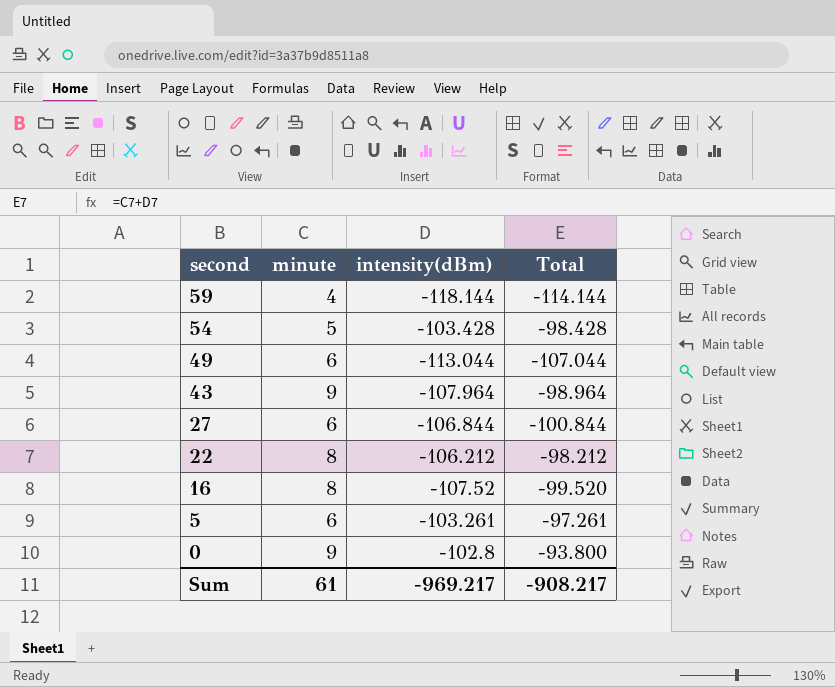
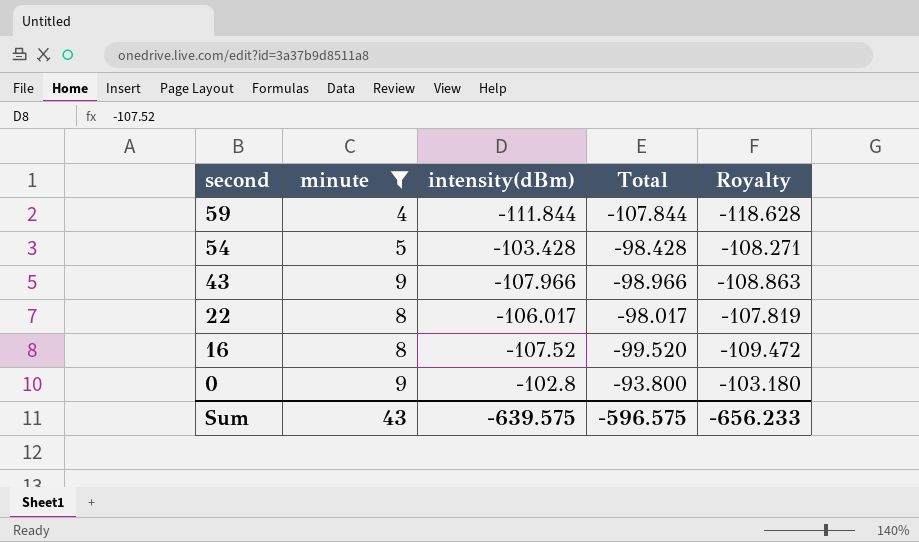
filter: none -> minute != 6
column Royalty | formula: none -> [Total] * 1.1
59 | intensity(dBm): -118.144 -> -111.844
59 | Total: -114.144 -> -107.844
43 | intensity(dBm): -107.964 -> -107.966
43 | Total: -98.964 -> -98.966
22 | intensity(dBm): -106.212 -> -106.017
22 | Total: -98.212 -> -98.017
Sum | minute: 61 -> 43
Sum | intensity(dBm): -969.217 -> -639.575
Sum | Total: -908.217 -> -596.575

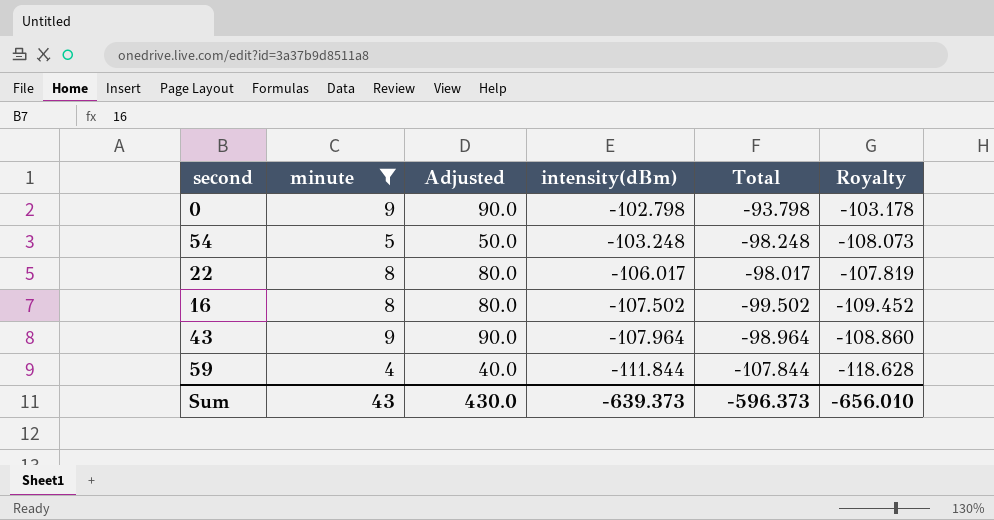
row order: second descending -> intensity(dBm) descending
column Adjusted | formula: none -> [minute] * 10
0 | intensity(dBm): -102.8 -> -102.798
0 | Total: -93.800 -> -93.798
0 | Royalty: -103.180 -> -103.178
54 | intensity(dBm): -103.428 -> -103.248
54 | Total: -98.428 -> -98.248
54 | Royalty: -108.271 -> -108.073
16 | intensity(dBm): -107.52 -> -107.502
16 | Total: -99.520 -> -99.502
16 | Royalty: -109.472 -> -109.452
43 | intensity(dBm): -107.966 -> -107.964
43 | Total: -98.966 -> -98.964
43 | Royalty: -108.863 -> -108.860
Sum | intensity(dBm): -639.575 -> -639.373
Sum | Total: -596.575 -> -596.373
Sum | Royalty: -656.233 -> -656.010

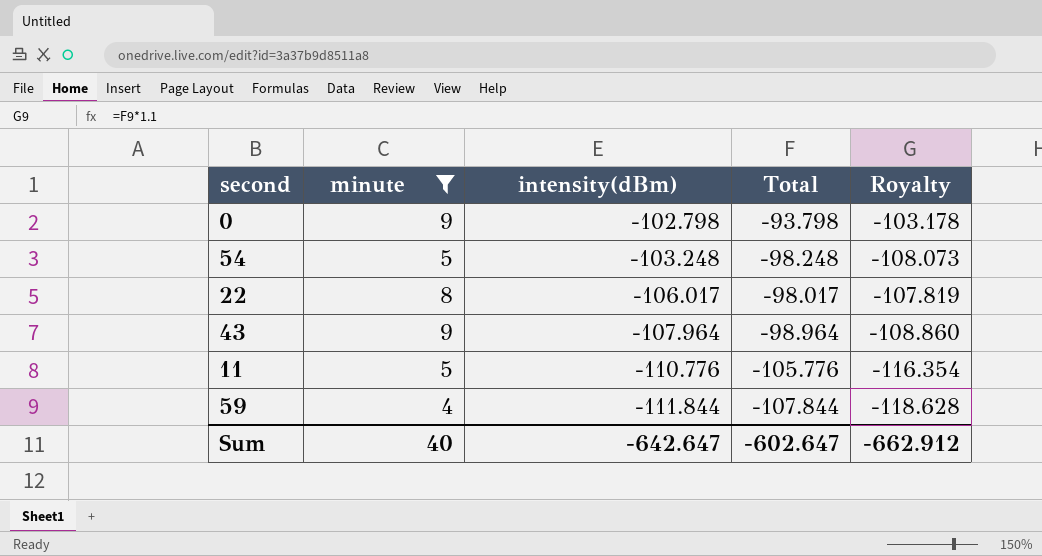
column Adjusted | formula: [minute] * 10 -> none
row 16: 8 | 80.0 | -107.502 | -99.502 | -109.452 -> none
row 11: none -> 5 | -110.776 | -105.776 | -116.354
Sum | minute: 43 -> 40
Sum | intensity(dBm): -639.373 -> -642.647
Sum | Total: -596.373 -> -602.647
Sum | Royalty: -656.010 -> -662.912

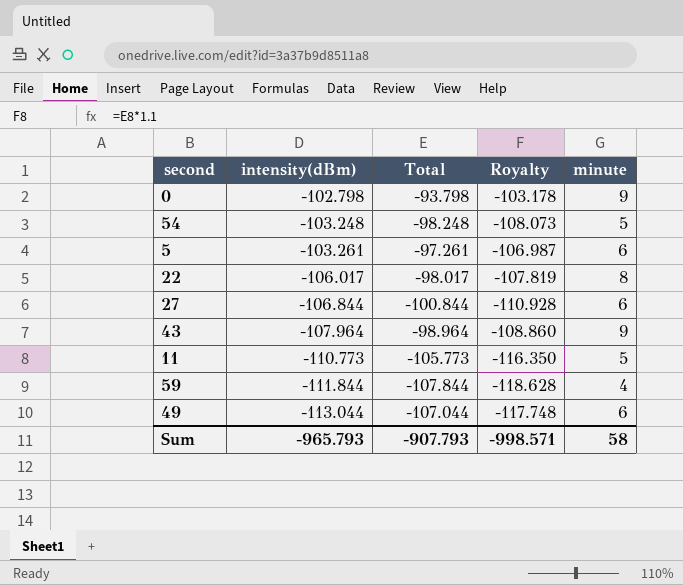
filter: minute != 6 -> none
column minute | position: 2 -> 5
11 | intensity(dBm): -110.776 -> -110.773
11 | Total: -105.776 -> -105.773
11 | Royalty: -116.354 -> -116.350
Sum | intensity(dBm): -642.647 -> -965.793
Sum | Total: -602.647 -> -907.793
Sum | Royalty: -662.912 -> -998.571
Sum | minute: 40 -> 58

